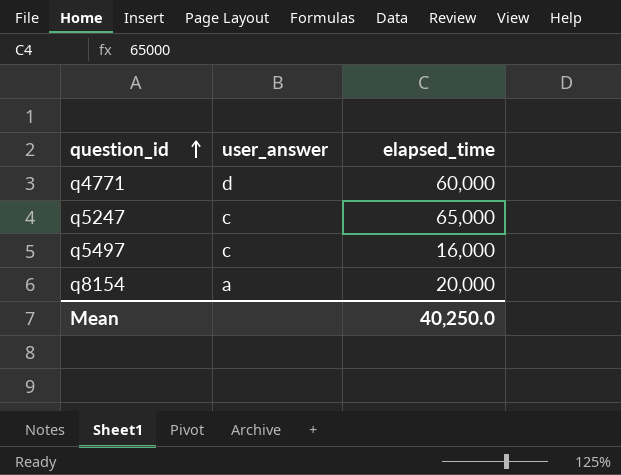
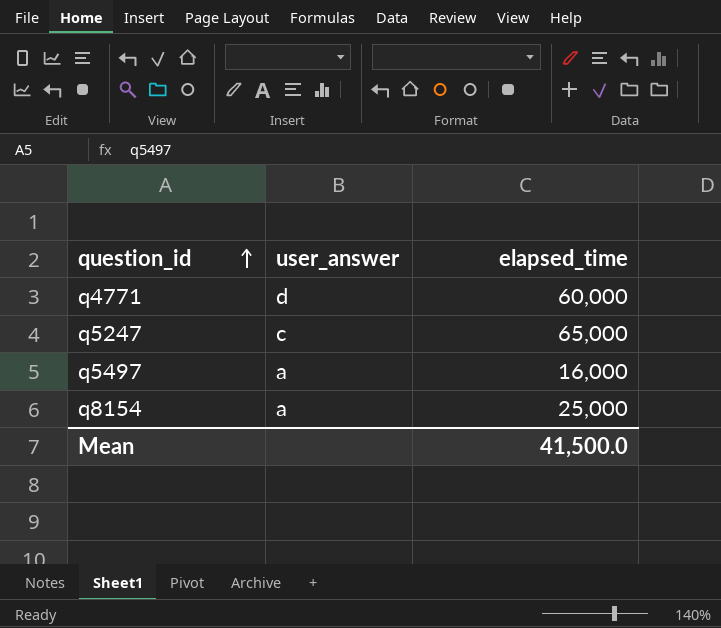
q5497 | user_answer: c -> a
q8154 | elapsed_time: 20,000 -> 25,000
Mean | elapsed_time: 40,250.0 -> 41,500.0

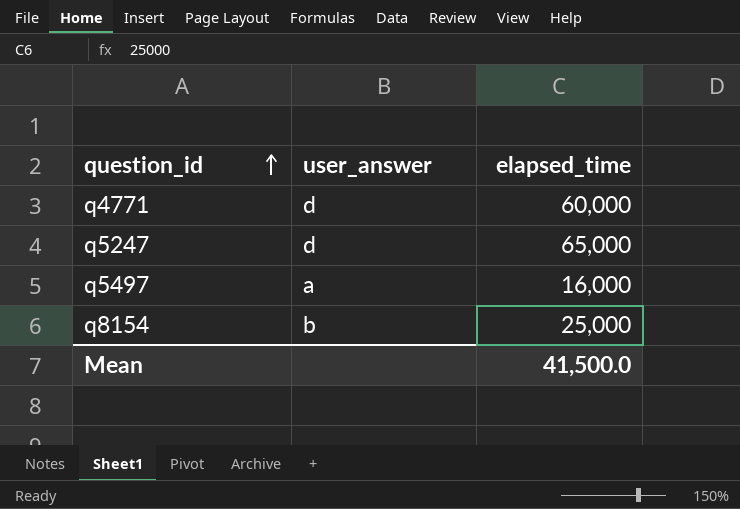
q5247 | user_answer: c -> d
q8154 | user_answer: a -> b

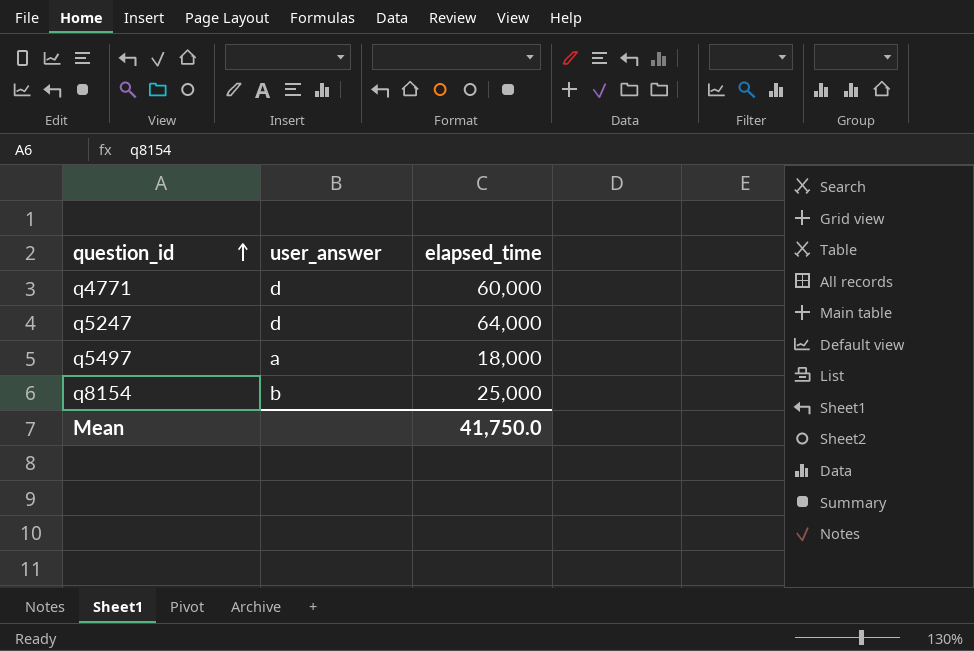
q5247 | elapsed_time: 65,000 -> 64,000
q5497 | elapsed_time: 16,000 -> 18,000
Mean | elapsed_time: 41,500.0 -> 41,750.0

